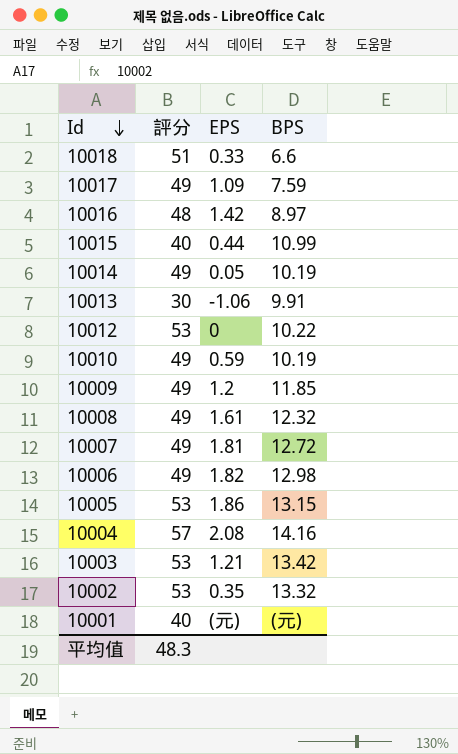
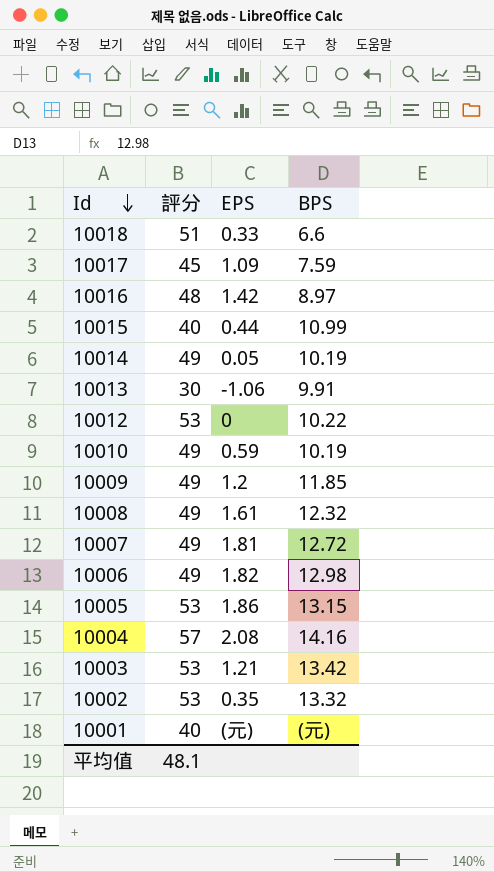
10017 | 評分: 49 -> 45
平均值 | 評分: 48.3 -> 48.1

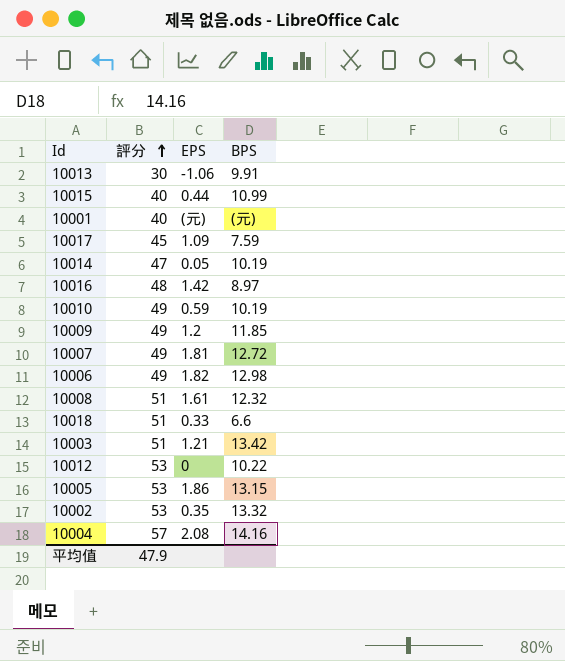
row order: Id descending -> 評分 ascending
10014 | 評分: 49 -> 47
10008 | 評分: 49 -> 51
10003 | 評分: 53 -> 51
平均值 | 評分: 48.1 -> 47.9

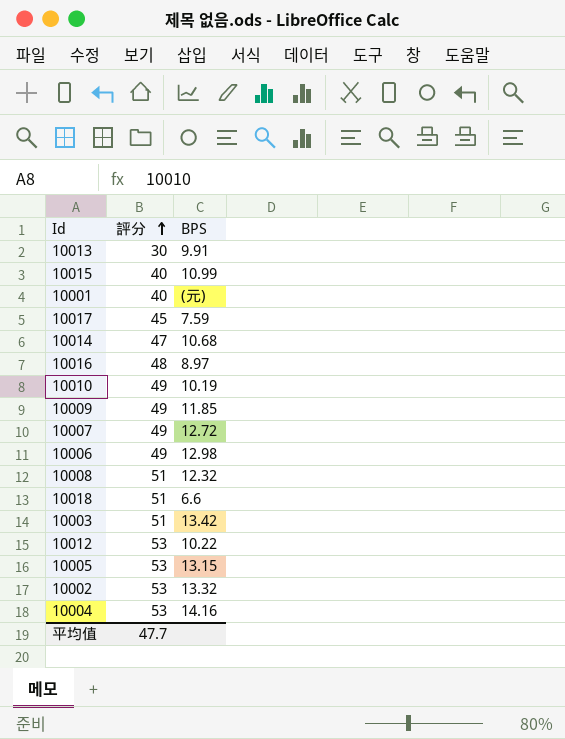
column EPS | position: 3 -> none
10014 | BPS: 10.19 -> 10.68
10004 | 評分: 57 -> 53
平均值 | 評分: 47.9 -> 47.7

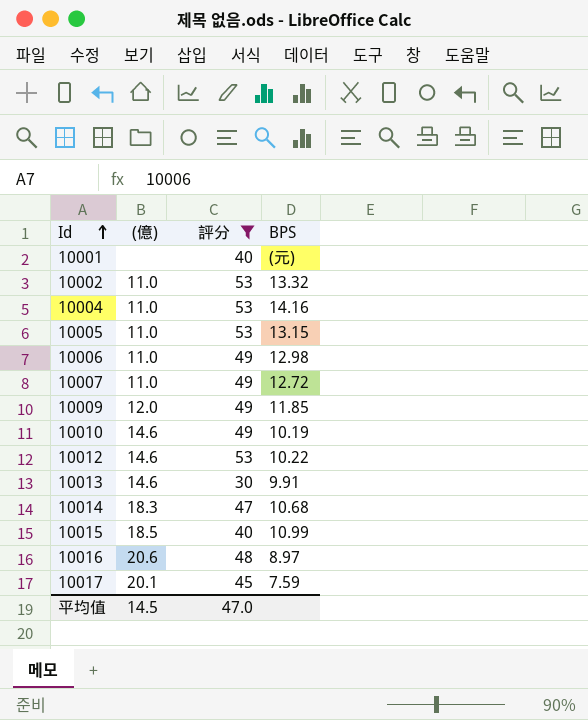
filter: none -> 評分 != 51
row order: 評分 ascending -> Id ascending
column (億) | position: none -> 2
平均值 | 評分: 47.7 -> 47.0

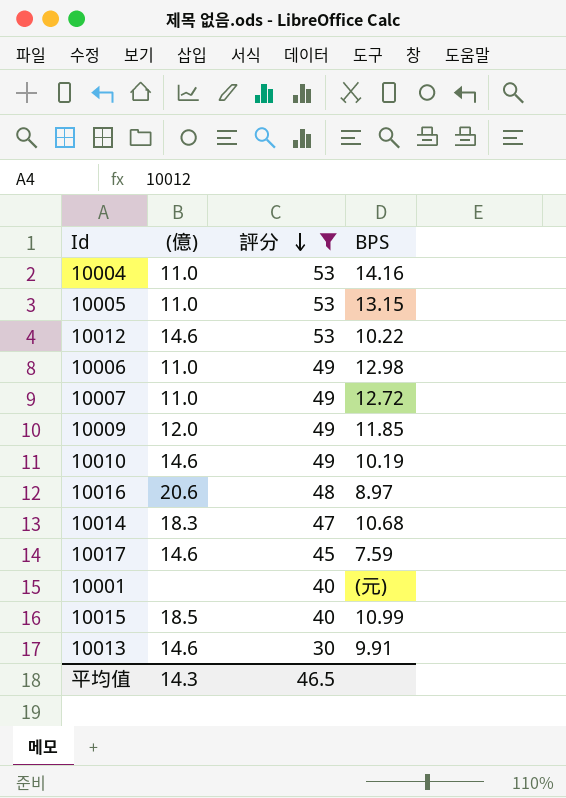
row order: Id ascending -> 評分 descending
row 10002: 11.0 | 53 | 13.32 -> none
10017 | (億): 20.1 -> 14.6
平均值 | (億): 14.5 -> 14.3
平均值 | 評分: 47.0 -> 46.5

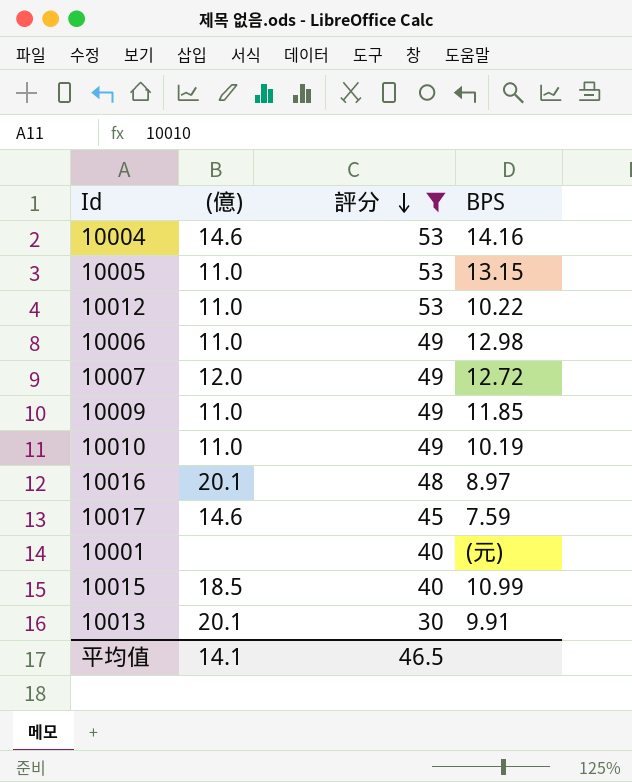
row 10014: 18.3 | 47 | 10.68 -> none
10004 | (億): 11.0 -> 14.6
10012 | (億): 14.6 -> 11.0
10007 | (億): 11.0 -> 12.0
10009 | (億): 12.0 -> 11.0
10010 | (億): 14.6 -> 11.0
10016 | (億): 20.6 -> 20.1
10013 | (億): 14.6 -> 20.1
平均值 | (億): 14.3 -> 14.1

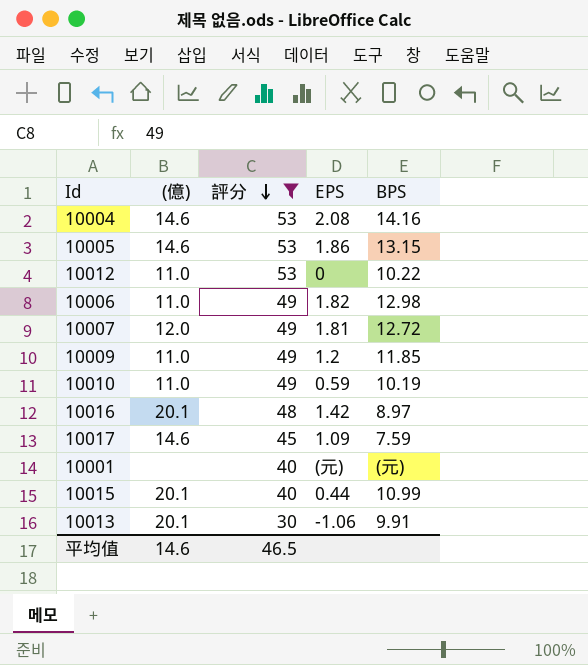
column EPS | position: none -> 4
10005 | (億): 11.0 -> 14.6
10015 | (億): 18.5 -> 20.1
平均值 | (億): 14.1 -> 14.6

